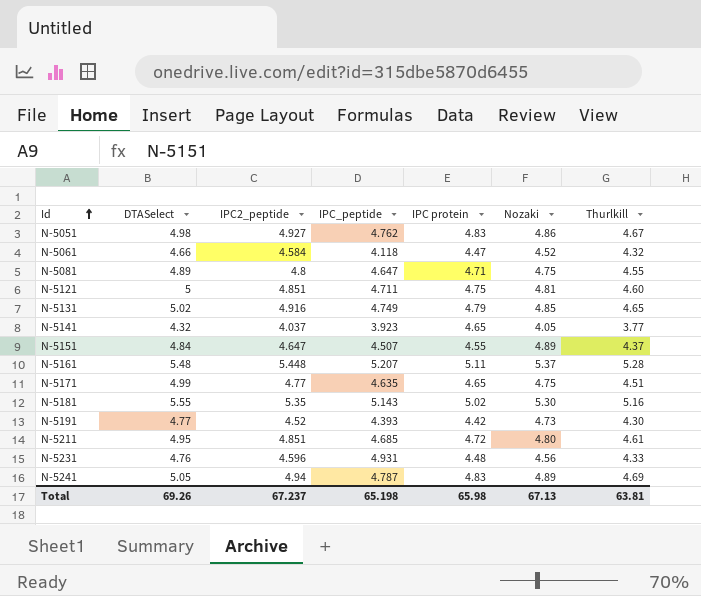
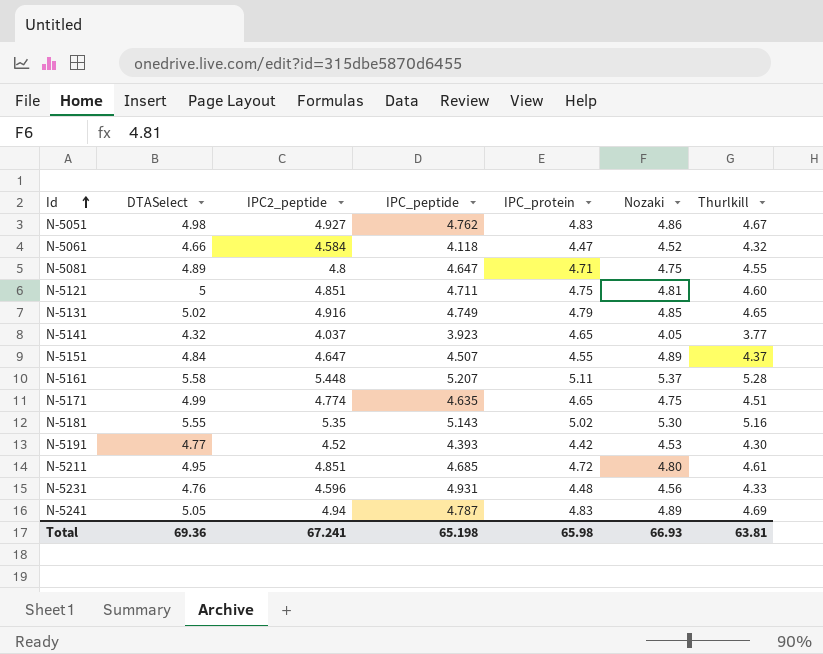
column name: IPC protein -> IPC_protein
N-5161 | DTASelect: 5.48 -> 5.58
N-5171 | IPC2_peptide: 4.77 -> 4.774
N-5191 | Nozaki: 4.73 -> 4.53
Total | DTASelect: 69.26 -> 69.36
Total | IPC2_peptide: 67.237 -> 67.241
Total | Nozaki: 67.13 -> 66.93

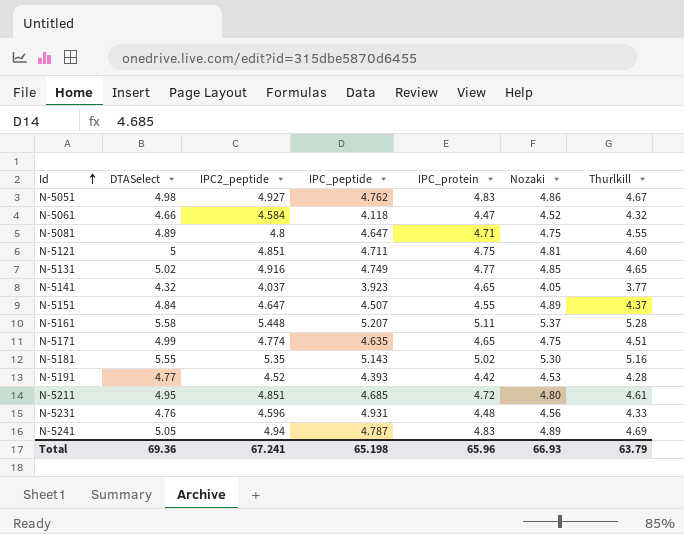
N-5131 | IPC_protein: 4.79 -> 4.77
N-5191 | Thurlkill: 4.30 -> 4.28
Total | IPC_protein: 65.98 -> 65.96
Total | Thurlkill: 63.81 -> 63.79

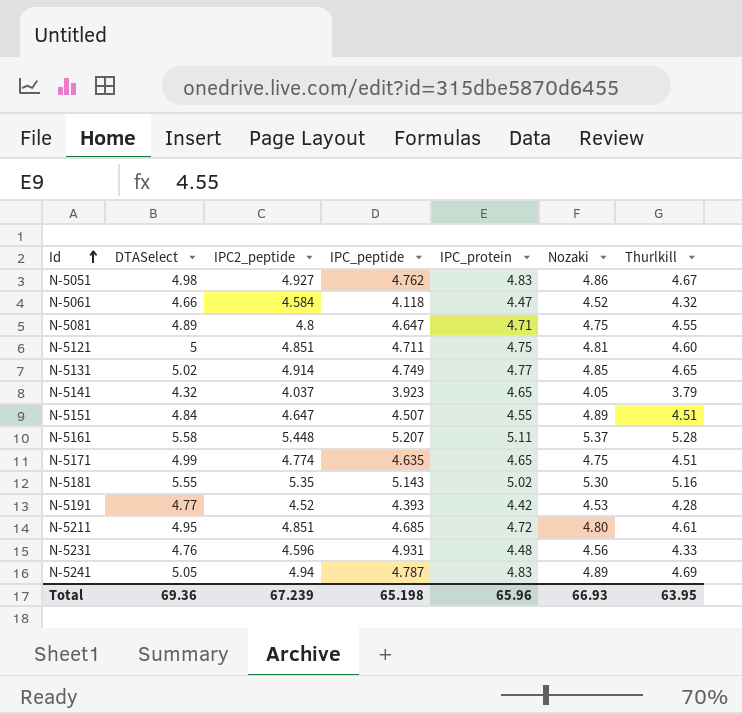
N-5131 | IPC2_peptide: 4.916 -> 4.914
N-5141 | Thurlkill: 3.77 -> 3.79
N-5151 | Thurlkill: 4.37 -> 4.51
Total | IPC2_peptide: 67.241 -> 67.239
Total | Thurlkill: 63.79 -> 63.95

